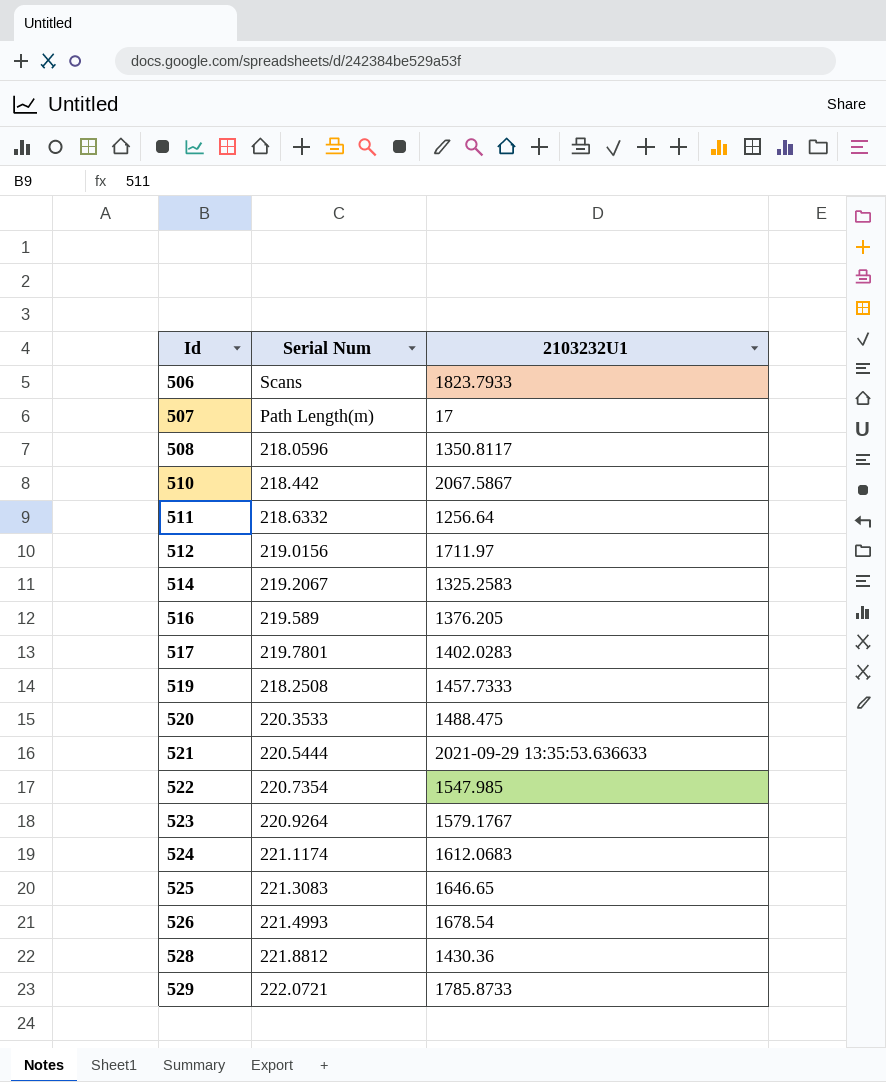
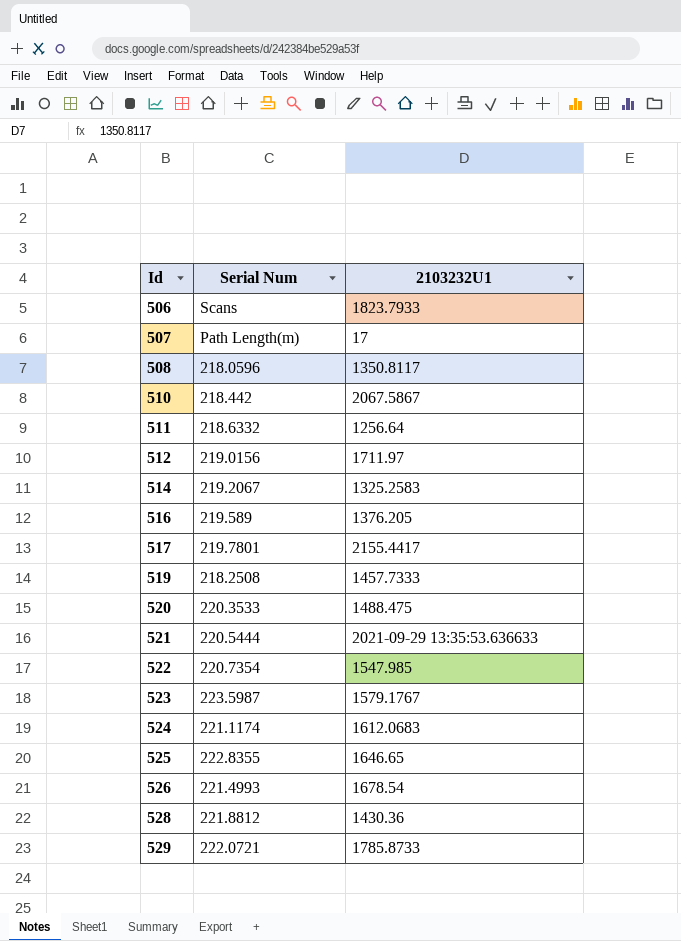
517 | 2103232U1: 1402.0283 -> 2155.4417
523 | Serial Num: 220.9264 -> 223.5987
525 | Serial Num: 221.3083 -> 222.8355

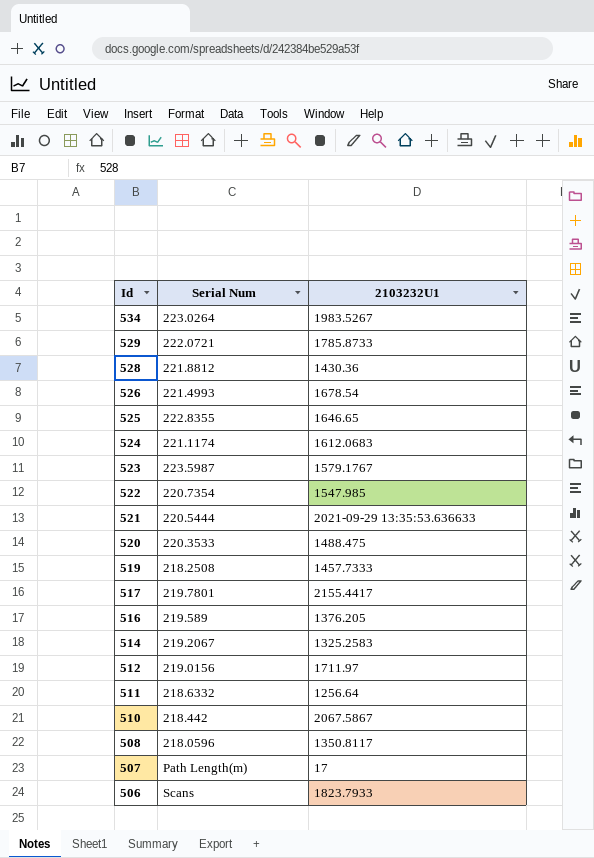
row order: Id ascending -> Id descending
row 534: none -> 223.0264 | 1983.5267

